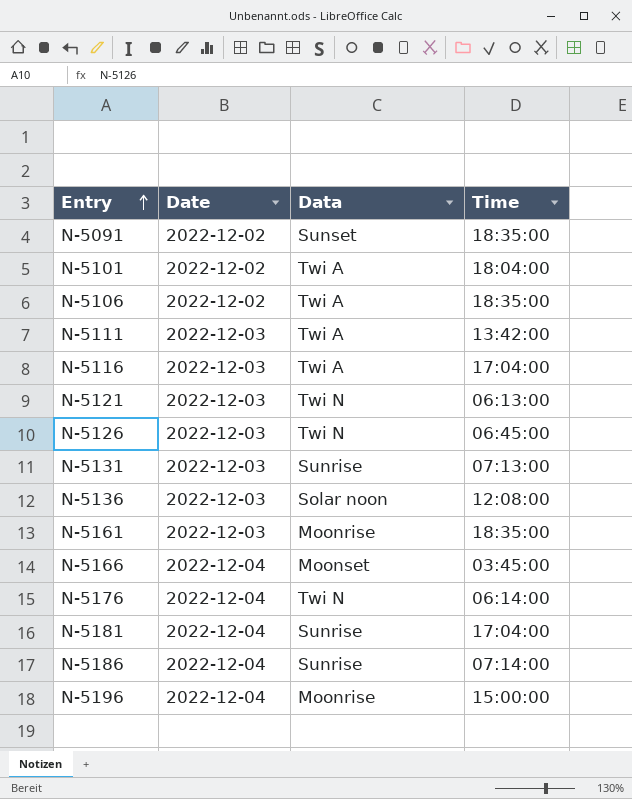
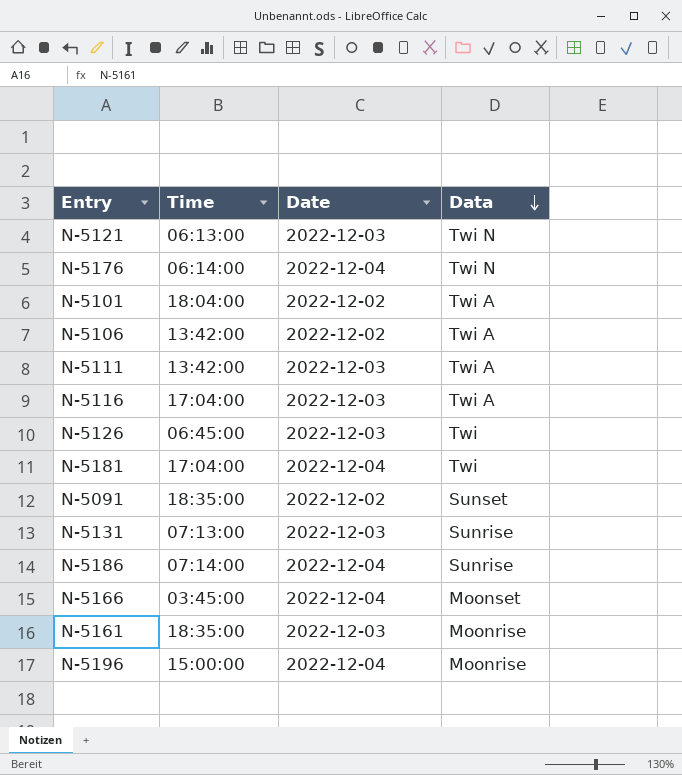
row order: Entry ascending -> Data descending
column Time | position: 4 -> 2
row N-5136: 2022-12-03 | Solar noon | 12:08:00 -> none
N-5106 | Time: 18:35:00 -> 13:42:00
N-5126 | Data: Twi N -> Twi
N-5181 | Data: Sunrise -> Twi

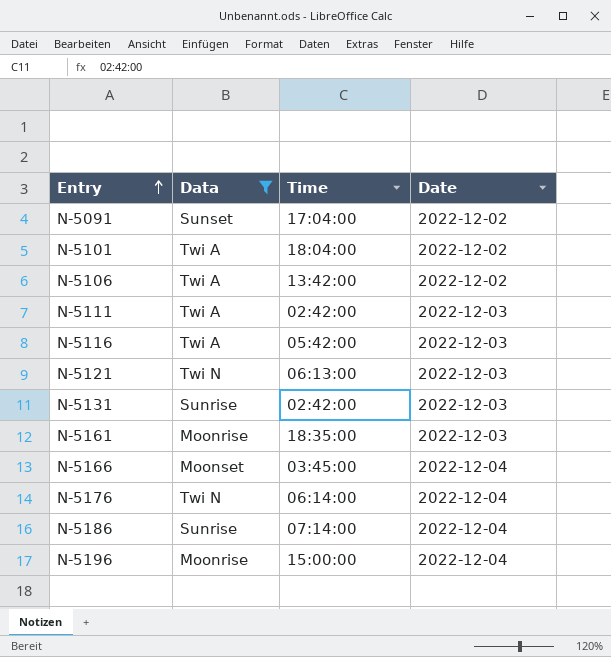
filter: none -> Data != Twi
row order: Data descending -> Entry ascending
column Data | position: 4 -> 2
N-5091 | Time: 18:35:00 -> 17:04:00
N-5111 | Time: 13:42:00 -> 02:42:00
N-5116 | Time: 17:04:00 -> 05:42:00
N-5131 | Time: 07:13:00 -> 02:42:00

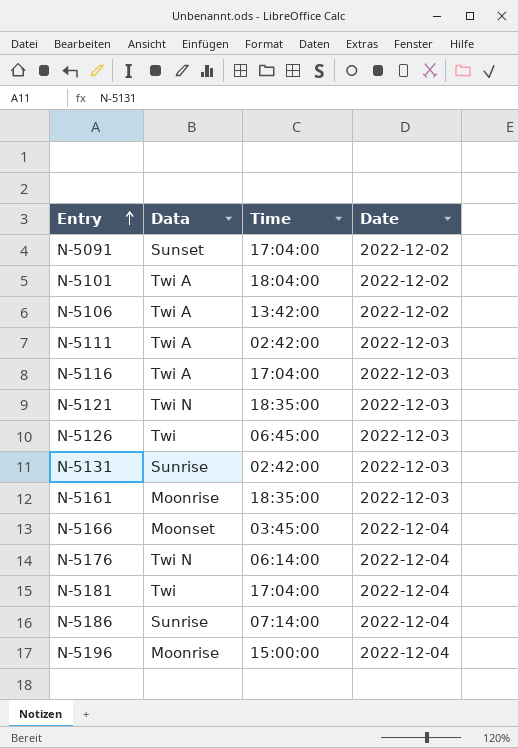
filter: Data != Twi -> none
N-5116 | Time: 05:42:00 -> 17:04:00
N-5121 | Time: 06:13:00 -> 18:35:00

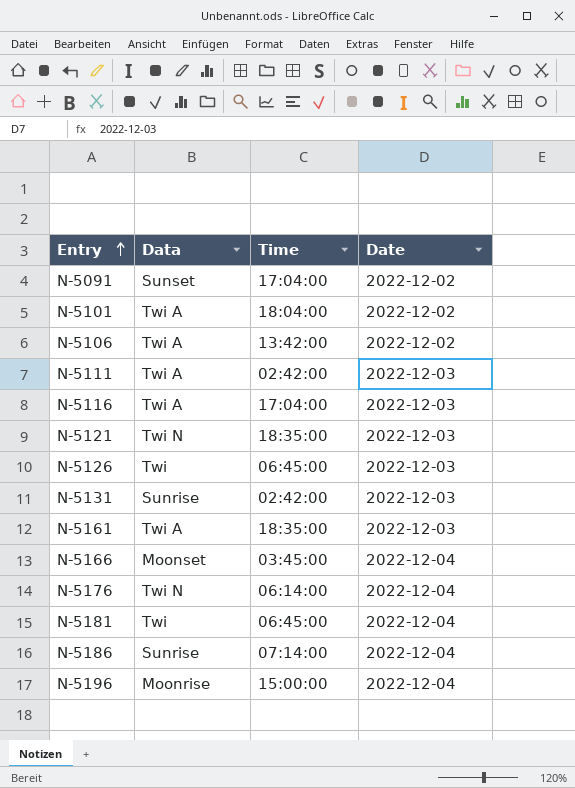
N-5161 | Data: Moonrise -> Twi A
N-5181 | Time: 17:04:00 -> 06:45:00

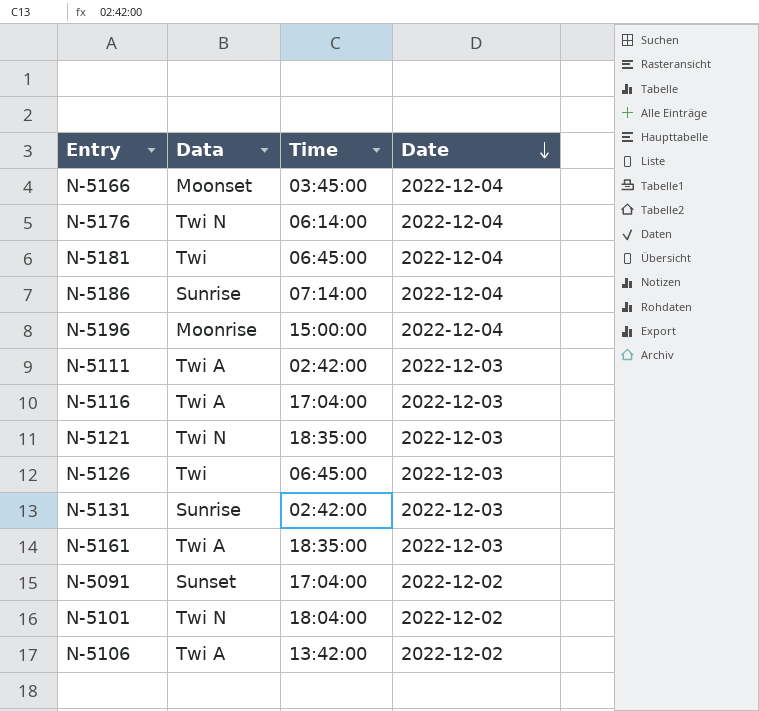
row order: Entry ascending -> Date descending
N-5101 | Data: Twi A -> Twi N

